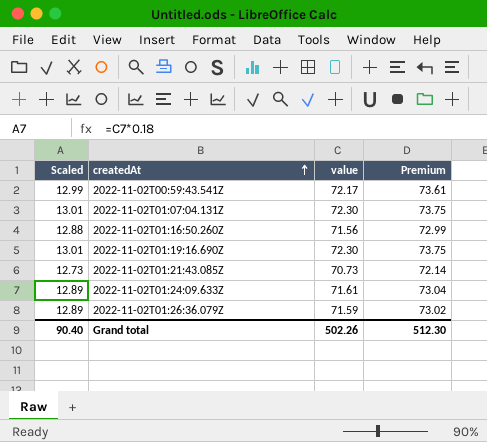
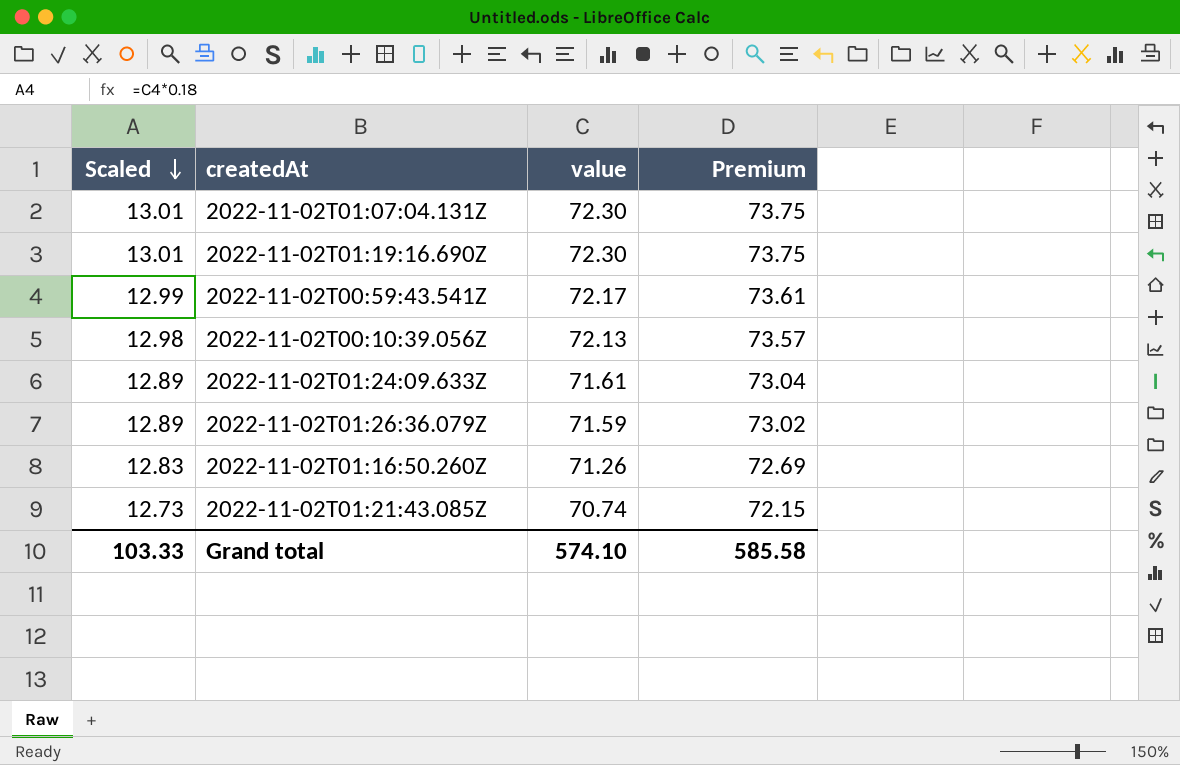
row order: createdAt ascending -> Scaled descending
row 2022-11-02T00:10:39.056Z: none -> 12.98 | 72.13 | 73.57
2022-11-02T01:16:50.260Z | Scaled: 12.88 -> 12.83
2022-11-02T01:16:50.260Z | value: 71.56 -> 71.26
2022-11-02T01:16:50.260Z | Premium: 72.99 -> 72.69
2022-11-02T01:21:43.085Z | value: 70.73 -> 70.74
2022-11-02T01:21:43.085Z | Premium: 72.14 -> 72.15
Grand total | Scaled: 90.40 -> 103.33
Grand total | value: 502.26 -> 574.10
Grand total | Premium: 512.30 -> 585.58

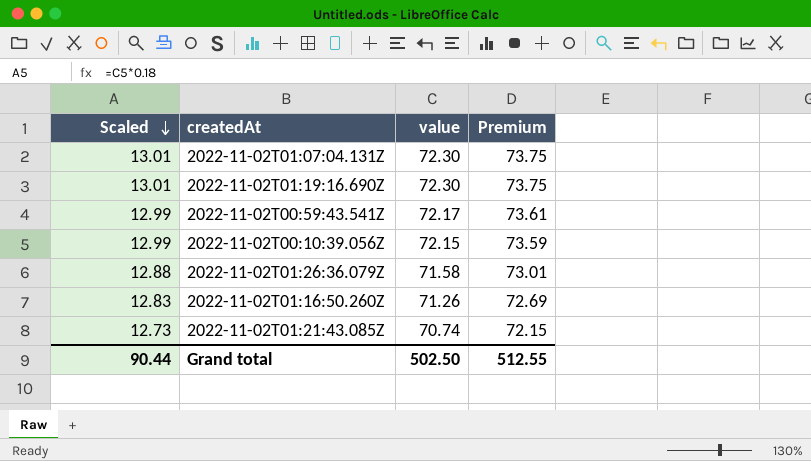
row 2022-11-02T01:24:09.633Z: 12.89 | 71.61 | 73.04 -> none
2022-11-02T00:10:39.056Z | Scaled: 12.98 -> 12.99
2022-11-02T00:10:39.056Z | value: 72.13 -> 72.15
2022-11-02T00:10:39.056Z | Premium: 73.57 -> 73.59
2022-11-02T01:26:36.079Z | Scaled: 12.89 -> 12.88
2022-11-02T01:26:36.079Z | value: 71.59 -> 71.58
2022-11-02T01:26:36.079Z | Premium: 73.02 -> 73.01
Grand total | Scaled: 103.33 -> 90.44
Grand total | value: 574.10 -> 502.50
Grand total | Premium: 585.58 -> 512.55

